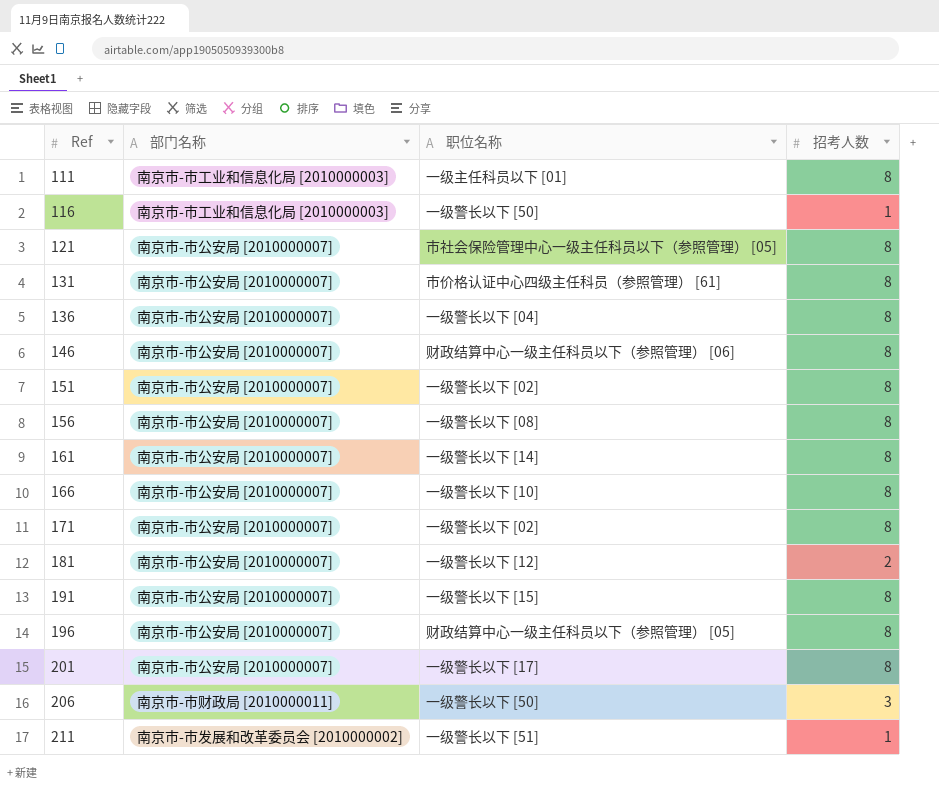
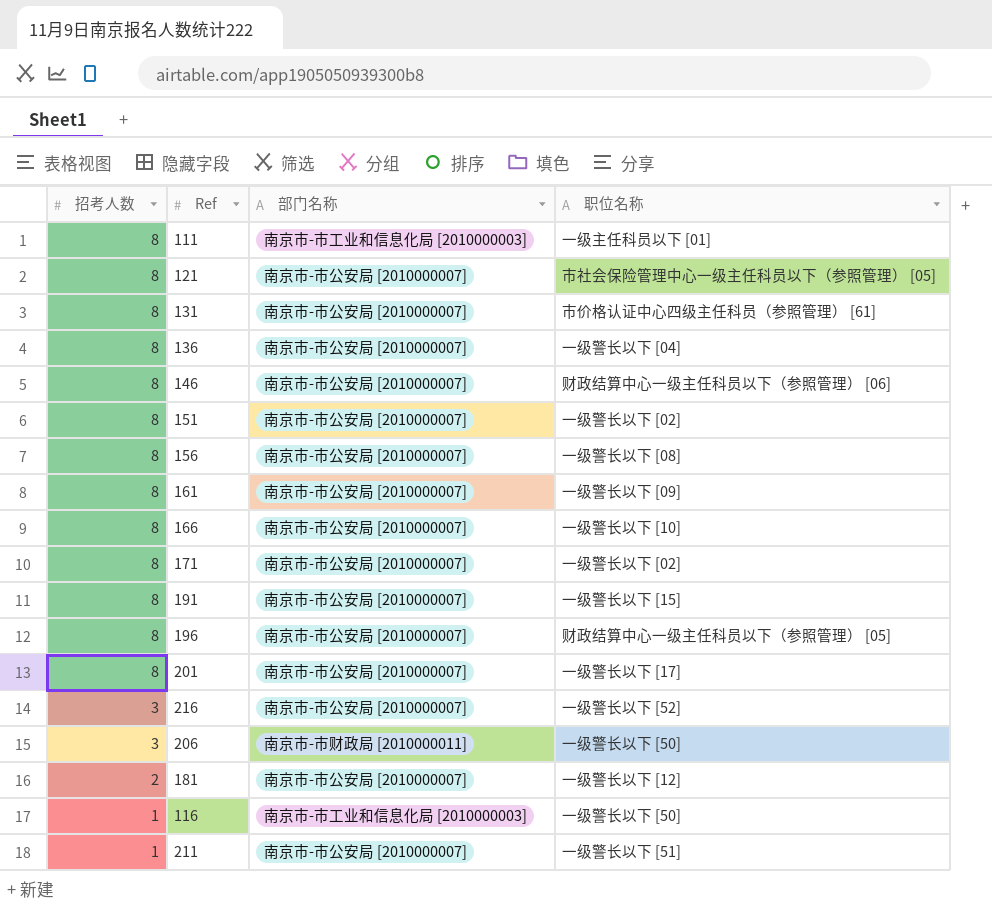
row order: Ref ascending -> 招考人数 descending
column 招考人数 | position: 4 -> 1
161 | 职位名称: 一级警长以下 [14] -> 一级警长以下 [09]
row 216: none -> 3 | 南京市-市公安局 [2010000007] | 一级警长以下 [52]
211 | 部门名称: 南京市-市发展和改革委员会 [2010000002] -> 南京市-市公安局 [2010000007]

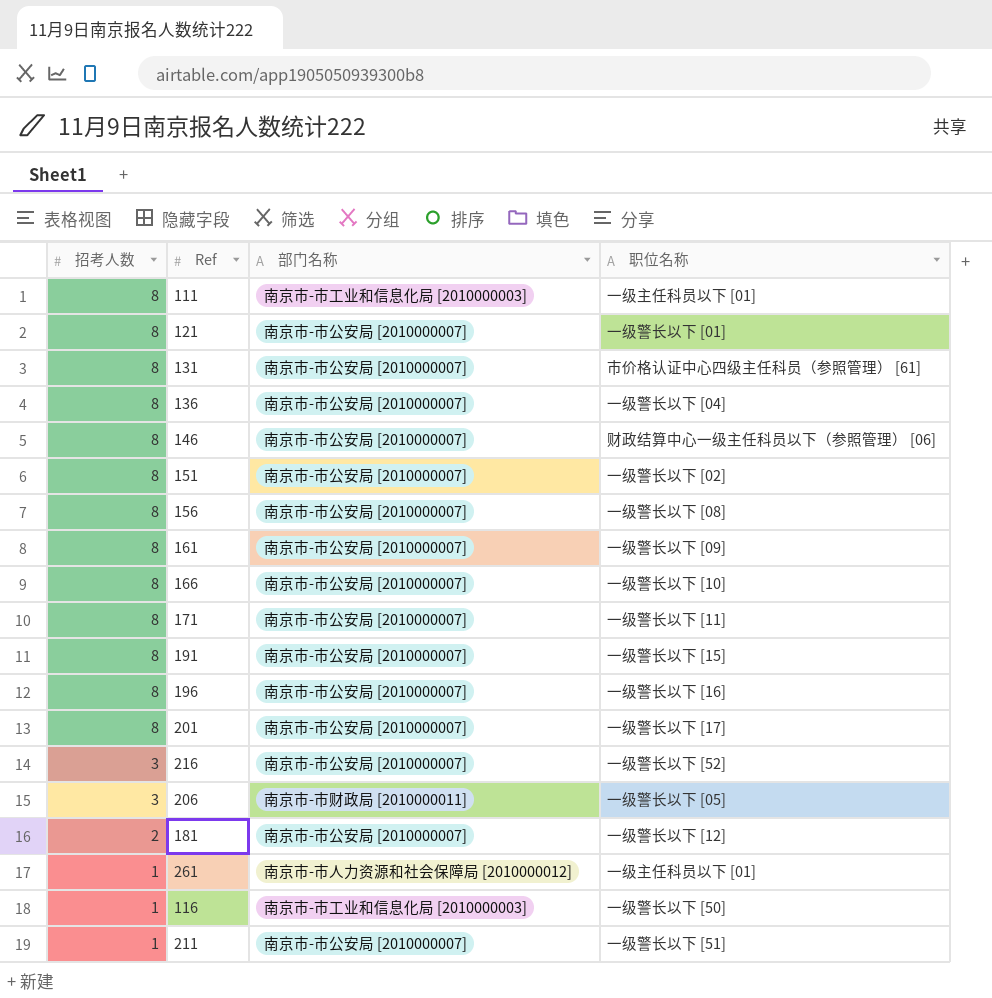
121 | 职位名称: 市社会保险管理中心一级主任科员以下（参照管理） [05] -> 一级警长以下 [01]
171 | 职位名称: 一级警长以下 [02] -> 一级警长以下 [11]
196 | 职位名称: 财政结算中心一级主任科员以下（参照管理） [05] -> 一级警长以下 [16]
206 | 职位名称: 一级警长以下 [50] -> 一级警长以下 [05]
row 261: none -> 1 | 南京市-市人力资源和社会保障局 [2010000012] | 一级主任科员以下 [01]

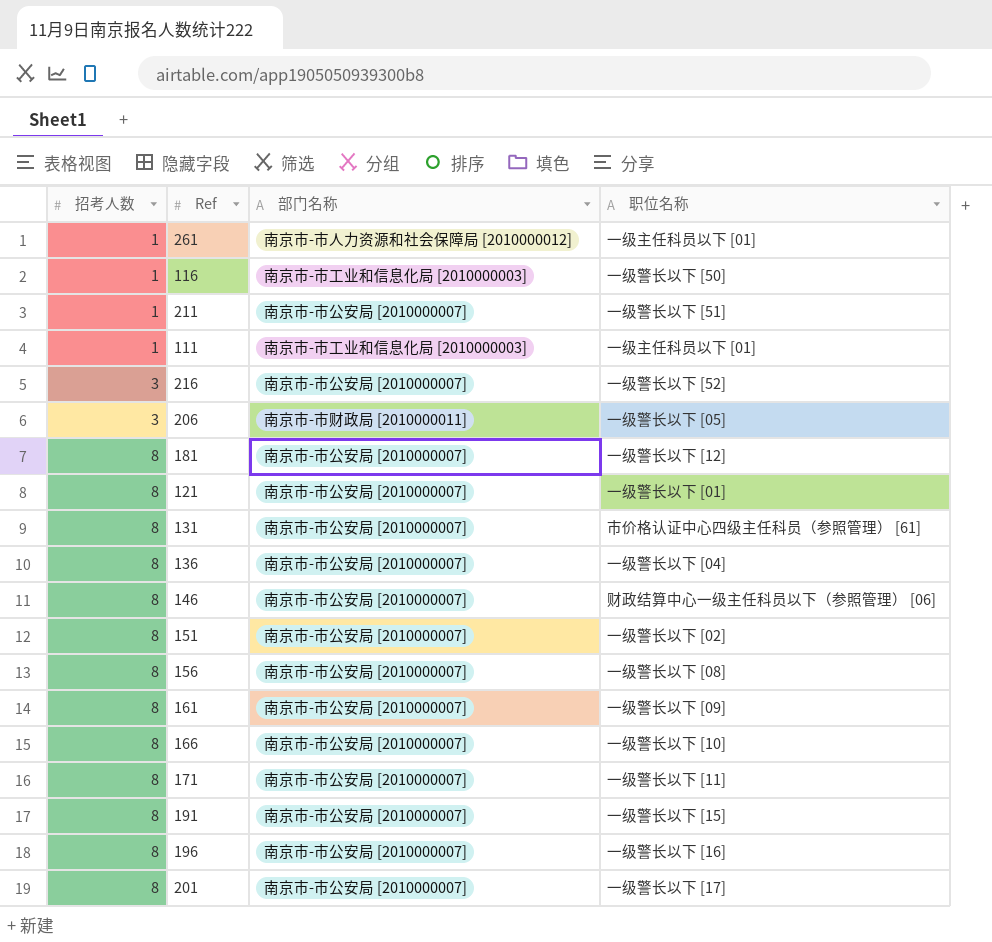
row order: 招考人数 descending -> 招考人数 ascending
111 | 招考人数: 8 -> 1
181 | 招考人数: 2 -> 8

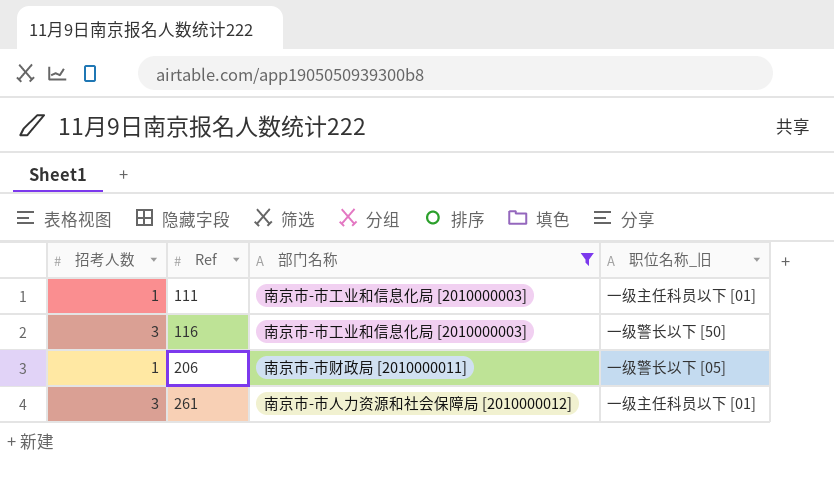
filter: none -> 部门名称 != 南京市-市公安局 [2010000007]
row order: 招考人数 ascending -> Ref ascending
column name: 职位名称 -> 职位名称_旧
116 | 招考人数: 1 -> 3
206 | 招考人数: 3 -> 1
261 | 招考人数: 1 -> 3

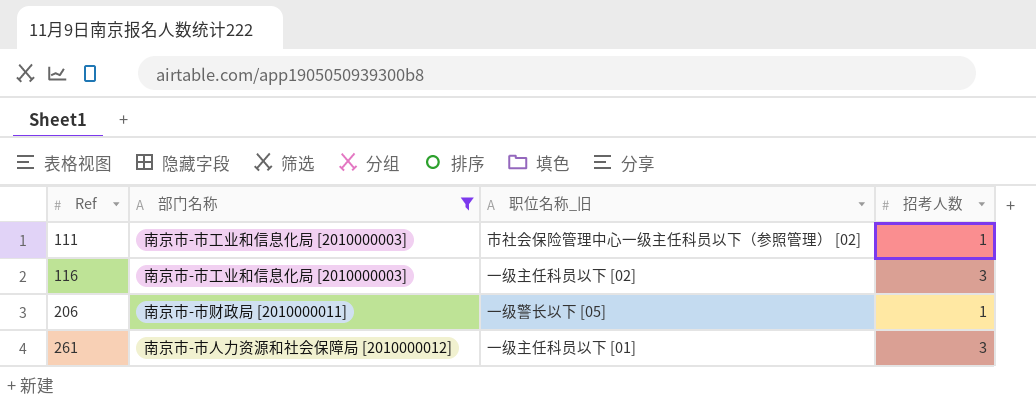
column 招考人数 | position: 1 -> 4
111 | 职位名称_旧: 一级主任科员以下 [01] -> 市社会保险管理中心一级主任科员以下（参照管理） [02]
116 | 职位名称_旧: 一级警长以下 [50] -> 一级主任科员以下 [02]

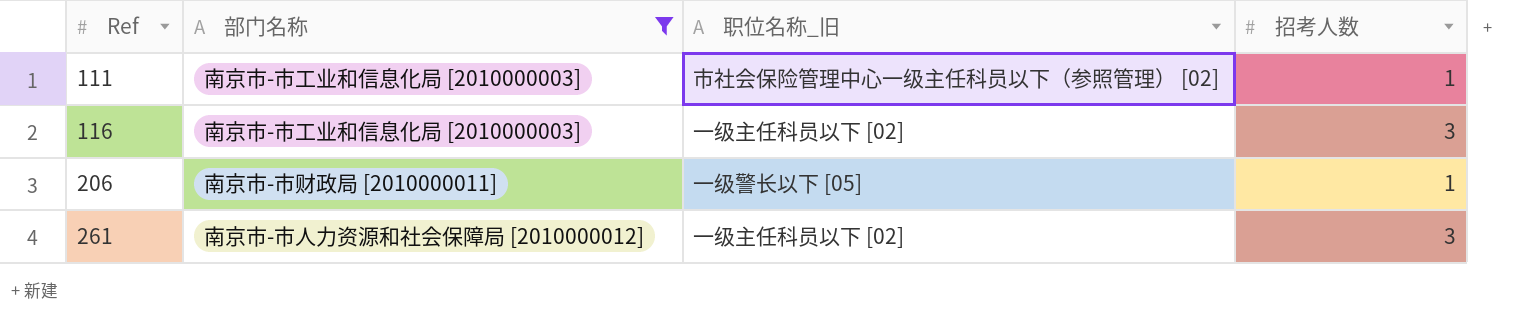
261 | 职位名称_旧: 一级主任科员以下 [01] -> 一级主任科员以下 [02]

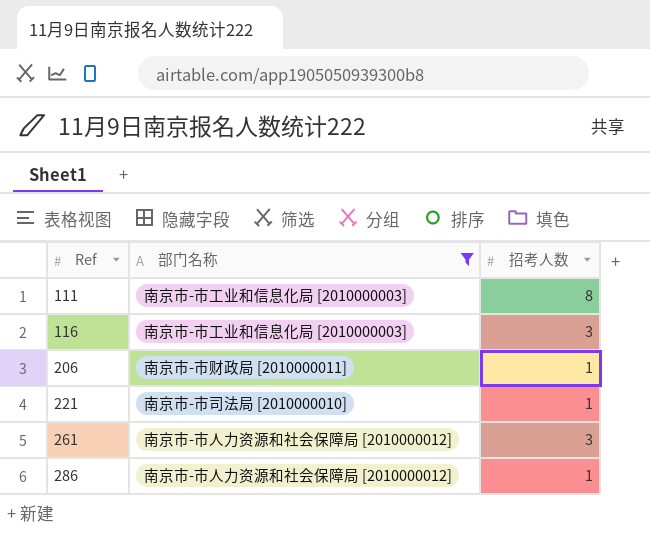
column 职位名称_旧 | position: 3 -> none
111 | 招考人数: 1 -> 8
row 221: none -> 南京市-市司法局 [2010000010] | 1
row 286: none -> 南京市-市人力资源和社会保障局 [2010000012] | 1

